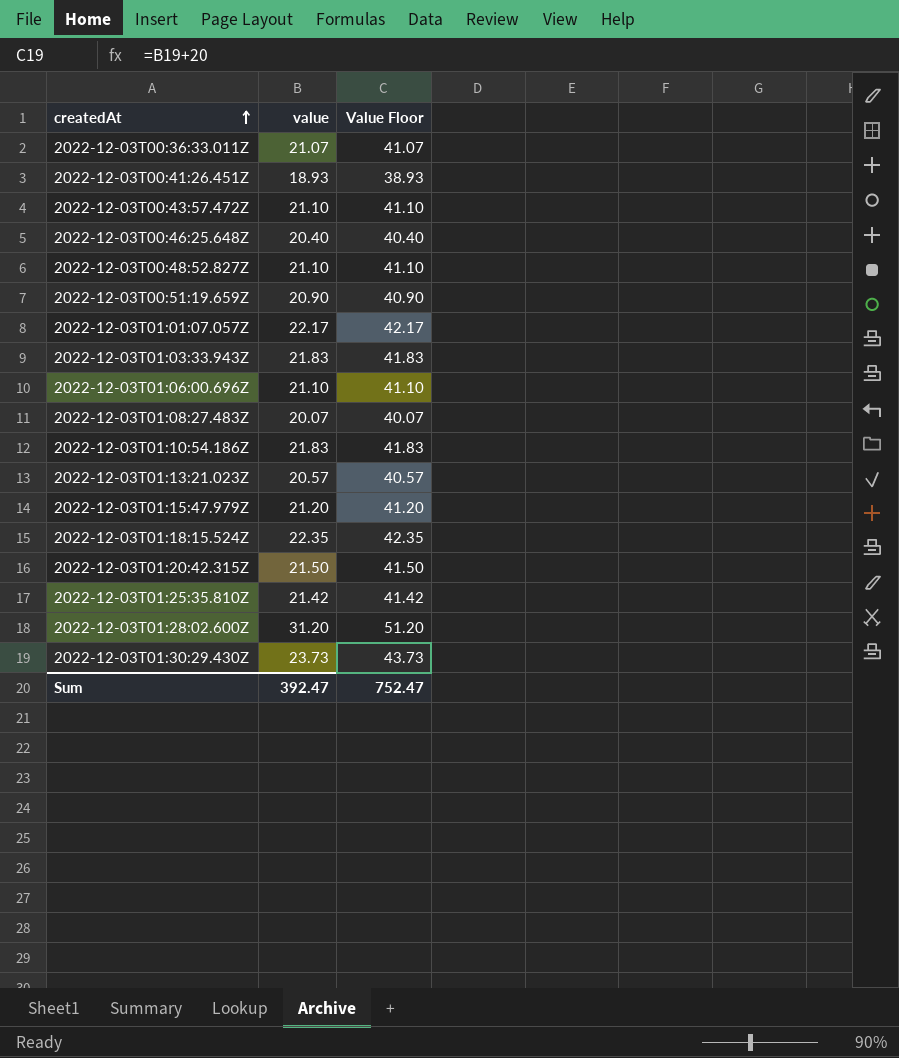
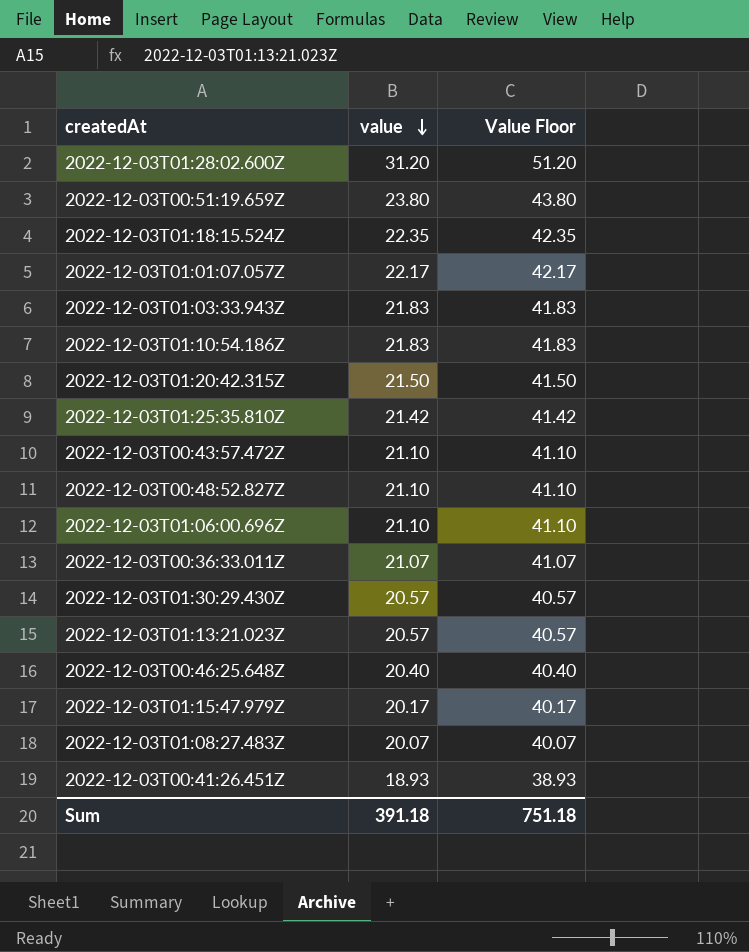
row order: createdAt ascending -> value descending
2022-12-03T00:51:19.659Z | value: 20.90 -> 23.80
2022-12-03T00:51:19.659Z | Value Floor: 40.90 -> 43.80
2022-12-03T01:30:29.430Z | value: 23.73 -> 20.57
2022-12-03T01:30:29.430Z | Value Floor: 43.73 -> 40.57
2022-12-03T01:15:47.979Z | value: 21.20 -> 20.17
2022-12-03T01:15:47.979Z | Value Floor: 41.20 -> 40.17
Sum | value: 392.47 -> 391.18
Sum | Value Floor: 752.47 -> 751.18

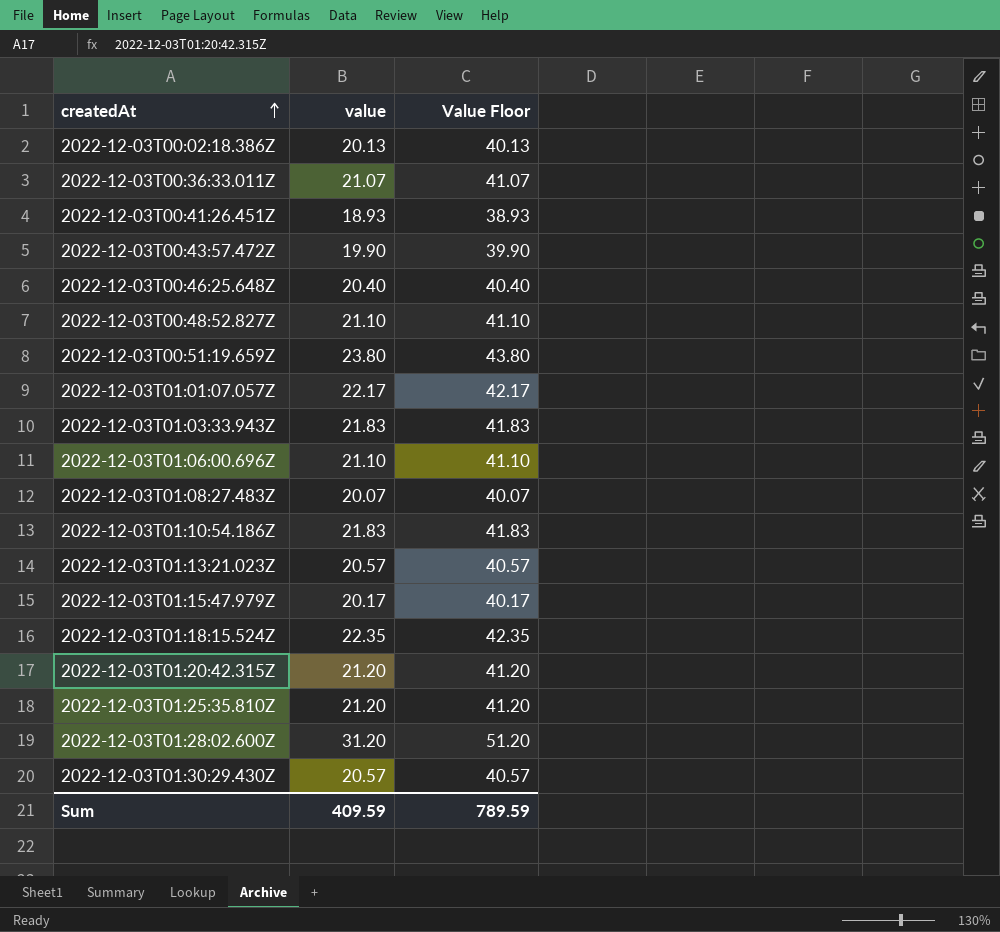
row order: value descending -> createdAt ascending
row 2022-12-03T00:02:18.386Z: none -> 20.13 | 40.13
2022-12-03T00:43:57.472Z | value: 21.10 -> 19.90
2022-12-03T00:43:57.472Z | Value Floor: 41.10 -> 39.90
2022-12-03T01:20:42.315Z | value: 21.50 -> 21.20
2022-12-03T01:20:42.315Z | Value Floor: 41.50 -> 41.20
2022-12-03T01:25:35.810Z | value: 21.42 -> 21.20
2022-12-03T01:25:35.810Z | Value Floor: 41.42 -> 41.20
Sum | value: 391.18 -> 409.59
Sum | Value Floor: 751.18 -> 789.59

